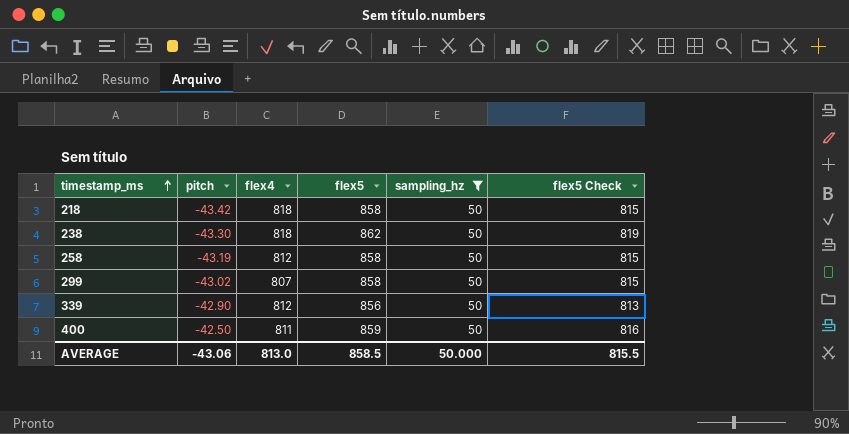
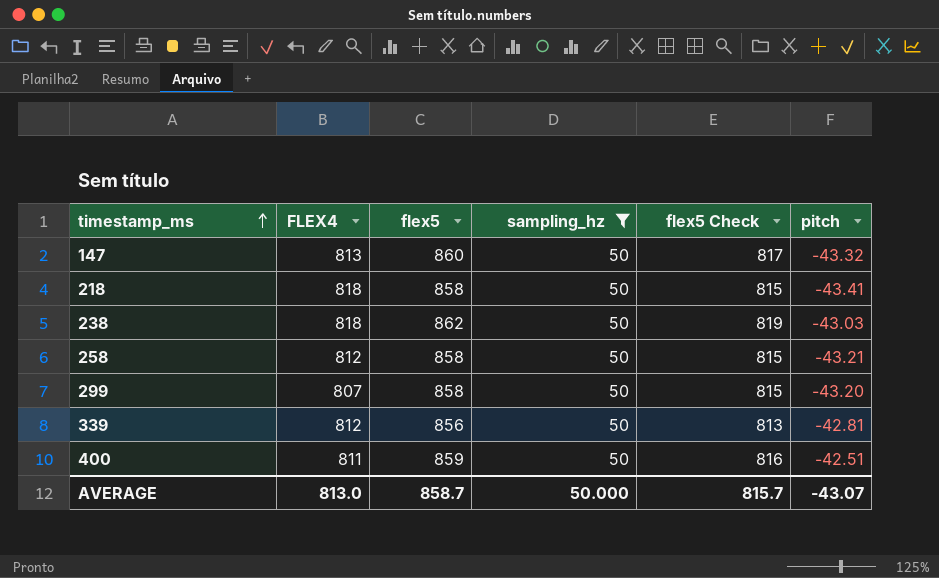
column name: flex4 -> FLEX4
column pitch | position: 2 -> 6
row 147: none -> 813 | 860 | 50 | 817 | -43.32
218 | pitch: -43.42 -> -43.41
238 | pitch: -43.30 -> -43.03
258 | pitch: -43.19 -> -43.21
299 | pitch: -43.02 -> -43.20
339 | pitch: -42.90 -> -42.81
400 | pitch: -42.50 -> -42.51
AVERAGE | flex5: 858.5 -> 858.7
AVERAGE | flex5 Check: 815.5 -> 815.7
AVERAGE | pitch: -43.06 -> -43.07

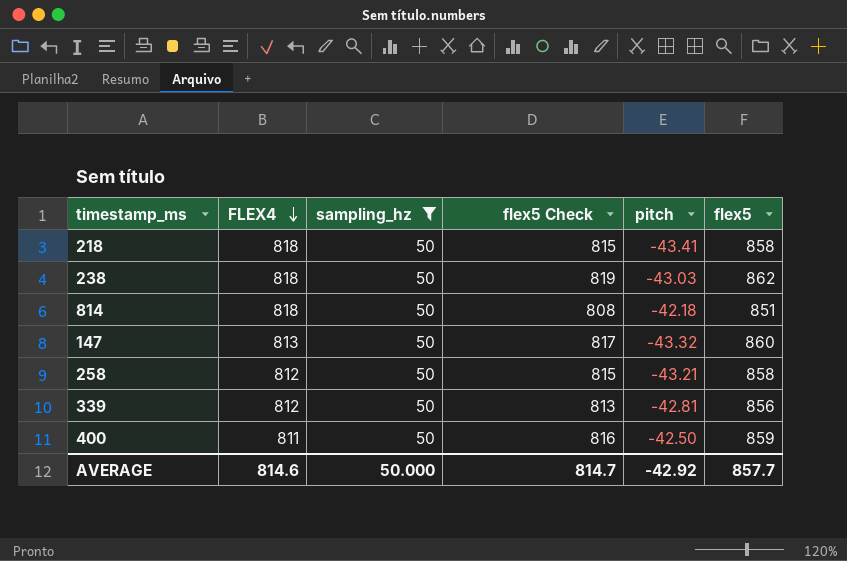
row order: timestamp_ms ascending -> FLEX4 descending
column flex5 | position: 3 -> 6
row 299: 807 | 858 | 50 | 815 | -43.20 -> none
row 814: none -> 818 | 50 | 808 | -42.18 | 851
400 | pitch: -42.51 -> -42.50
AVERAGE | FLEX4: 813.0 -> 814.6
AVERAGE | flex5 Check: 815.7 -> 814.7
AVERAGE | pitch: -43.07 -> -42.92
AVERAGE | flex5: 858.7 -> 857.7

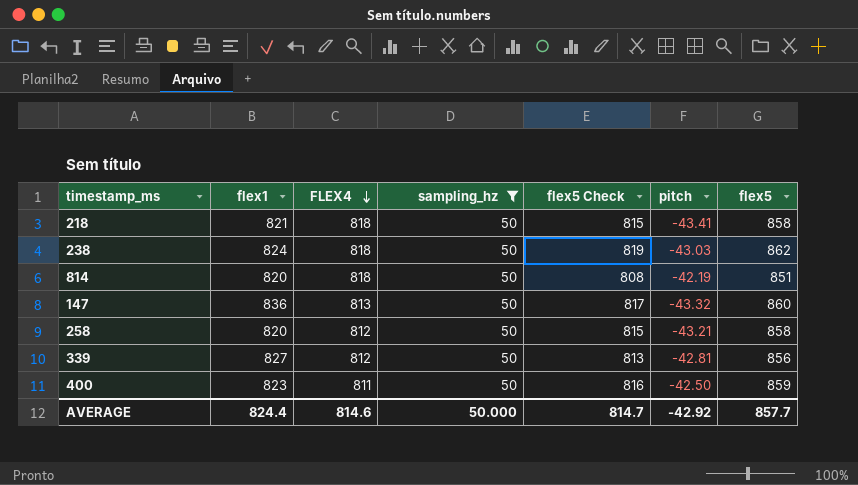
column flex1 | position: none -> 2
814 | pitch: -42.18 -> -42.19

